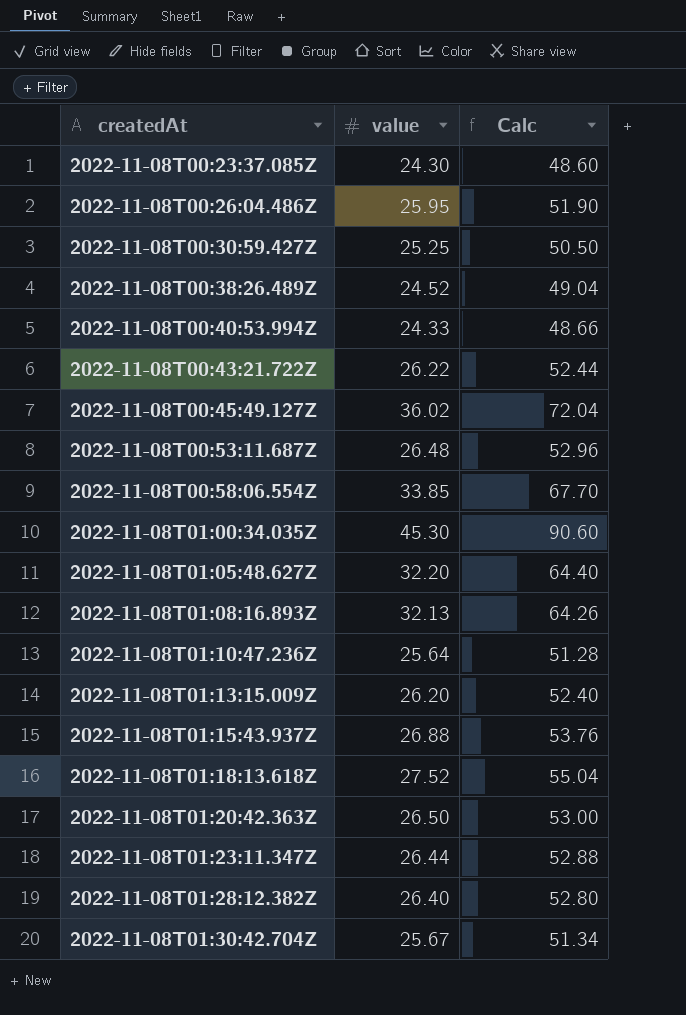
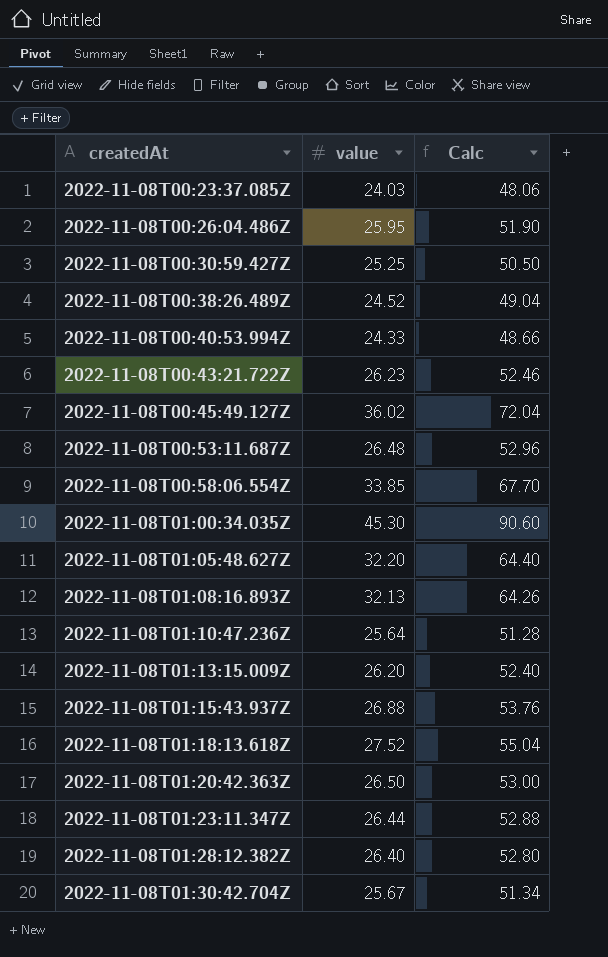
2022-11-08T00:23:37.085Z | value: 24.30 -> 24.03
2022-11-08T00:23:37.085Z | Calc: 48.60 -> 48.06
2022-11-08T00:43:21.722Z | value: 26.22 -> 26.23
2022-11-08T00:43:21.722Z | Calc: 52.44 -> 52.46

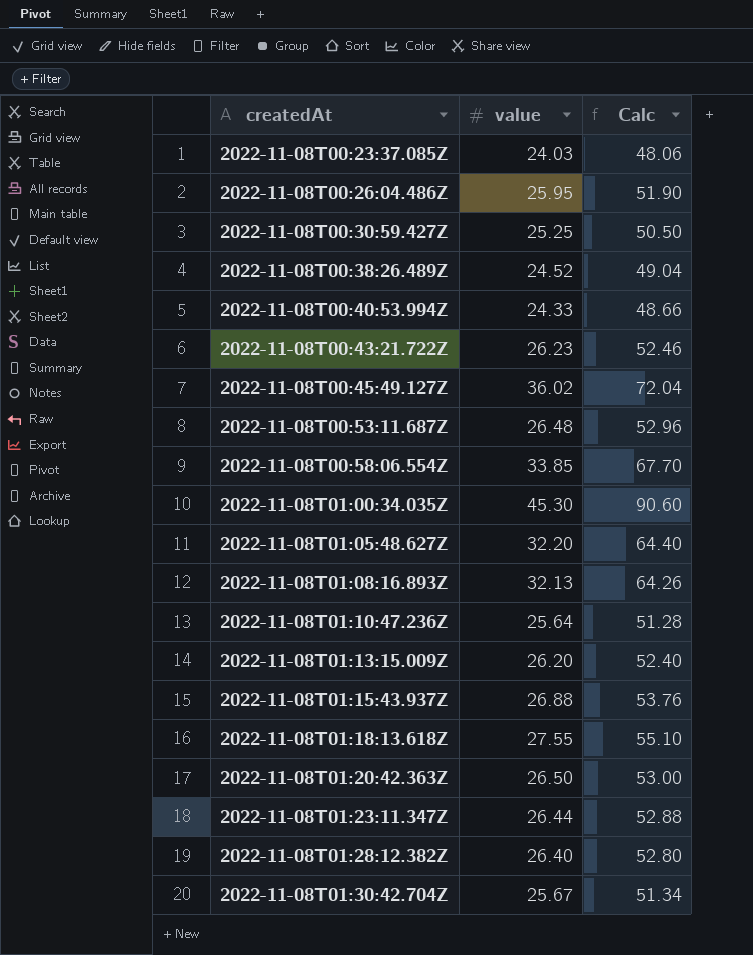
2022-11-08T01:18:13.618Z | value: 27.52 -> 27.55
2022-11-08T01:18:13.618Z | Calc: 55.04 -> 55.10

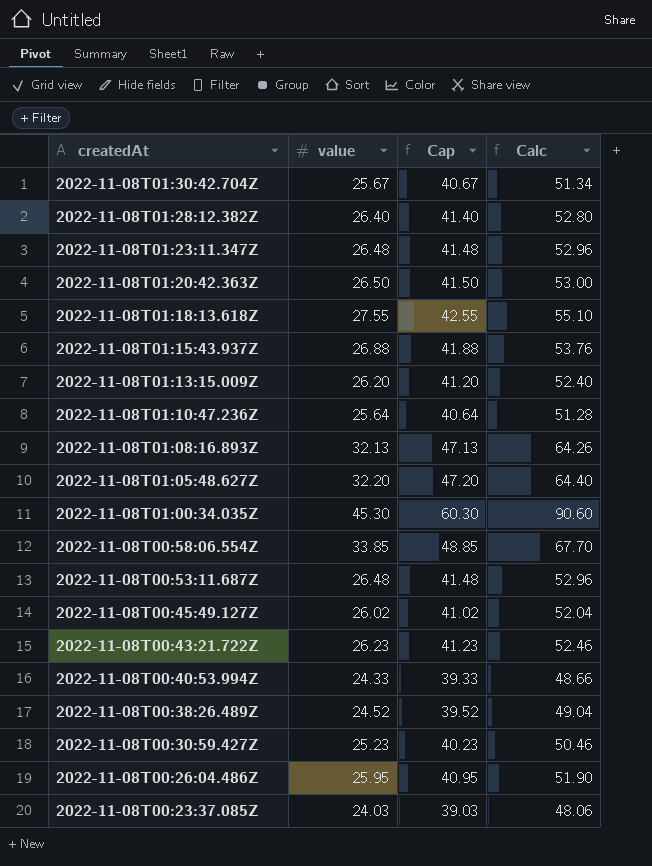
row order: createdAt ascending -> createdAt descending
column Cap | formula: none -> [value] + 15
2022-11-08T01:23:11.347Z | value: 26.44 -> 26.48
2022-11-08T01:23:11.347Z | Calc: 52.88 -> 52.96
2022-11-08T00:45:49.127Z | value: 36.02 -> 26.02
2022-11-08T00:45:49.127Z | Calc: 72.04 -> 52.04
2022-11-08T00:30:59.427Z | value: 25.25 -> 25.23
2022-11-08T00:30:59.427Z | Calc: 50.50 -> 50.46

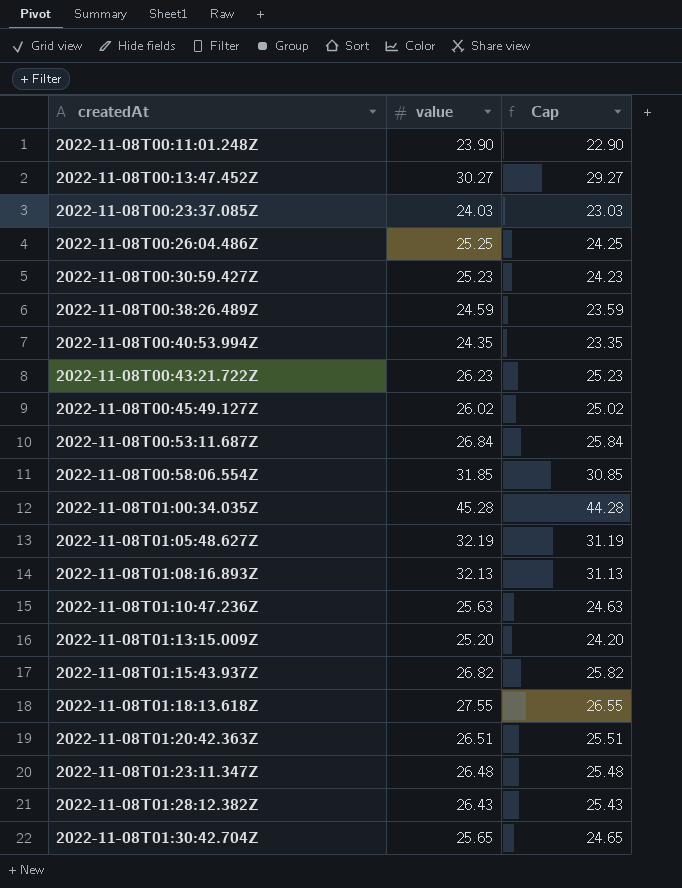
row order: createdAt descending -> createdAt ascending
column Calc | formula: [value] * 2 -> none
column Cap | formula: [value] + 15 -> [value] - 1
row 2022-11-08T00:11:01.248Z: none -> 23.90 | 22.90
row 2022-11-08T00:13:47.452Z: none -> 30.27 | 29.27
2022-11-08T00:26:04.486Z | value: 25.95 -> 25.25
2022-11-08T00:38:26.489Z | value: 24.52 -> 24.59
2022-11-08T00:40:53.994Z | value: 24.33 -> 24.35
2022-11-08T00:53:11.687Z | value: 26.48 -> 26.84
2022-11-08T00:58:06.554Z | value: 33.85 -> 31.85
2022-11-08T01:00:34.035Z | value: 45.30 -> 45.28
2022-11-08T01:05:48.627Z | value: 32.20 -> 32.19
2022-11-08T01:10:47.236Z | value: 25.64 -> 25.63
2022-11-08T01:13:15.009Z | value: 26.20 -> 25.20
2022-11-08T01:15:43.937Z | value: 26.88 -> 26.82
2022-11-08T01:20:42.363Z | value: 26.50 -> 26.51
2022-11-08T01:28:12.382Z | value: 26.40 -> 26.43
2022-11-08T01:30:42.704Z | value: 25.67 -> 25.65

